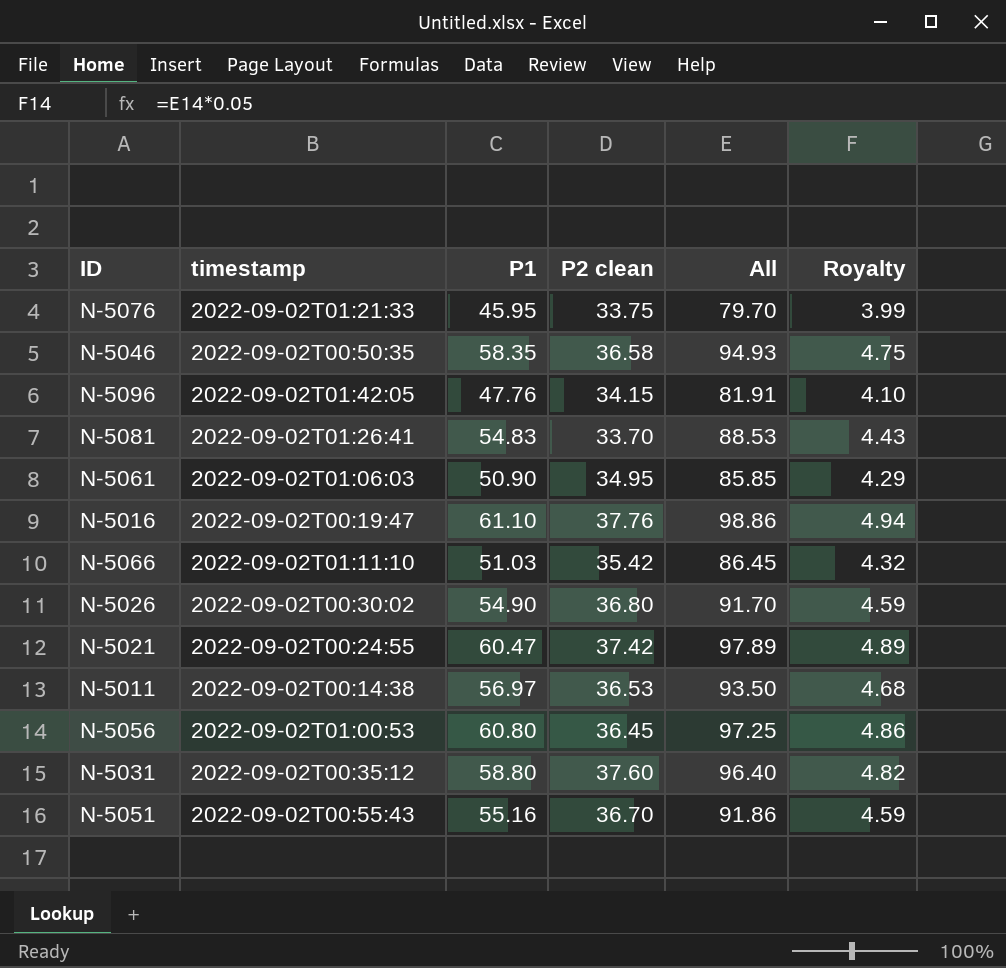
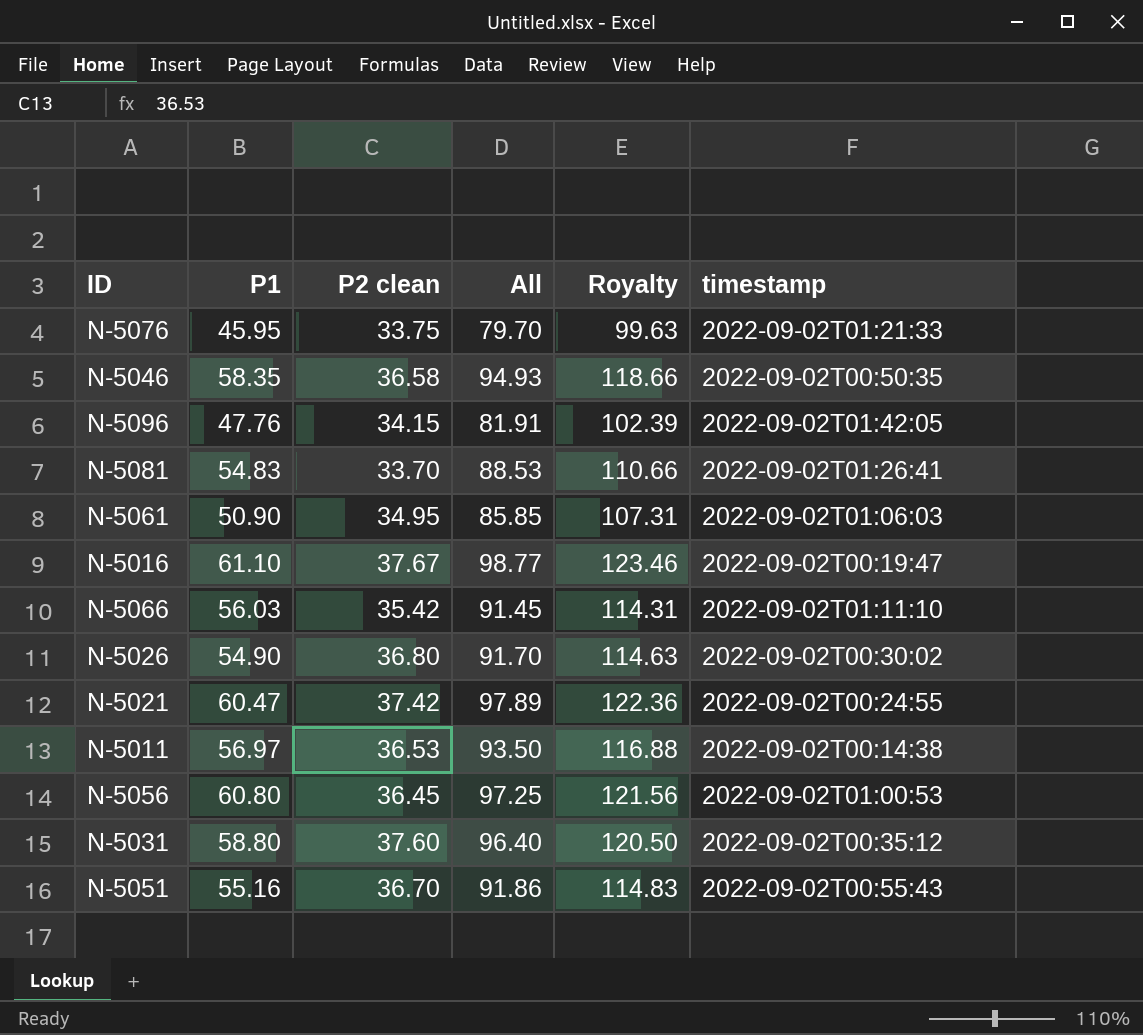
column Royalty | formula: [All] * 0.05 -> [All] * 1.25
column timestamp | position: 2 -> 6
N-5016 | P2 clean: 37.76 -> 37.67
N-5016 | All: 98.86 -> 98.77
N-5066 | P1: 51.03 -> 56.03
N-5066 | All: 86.45 -> 91.45

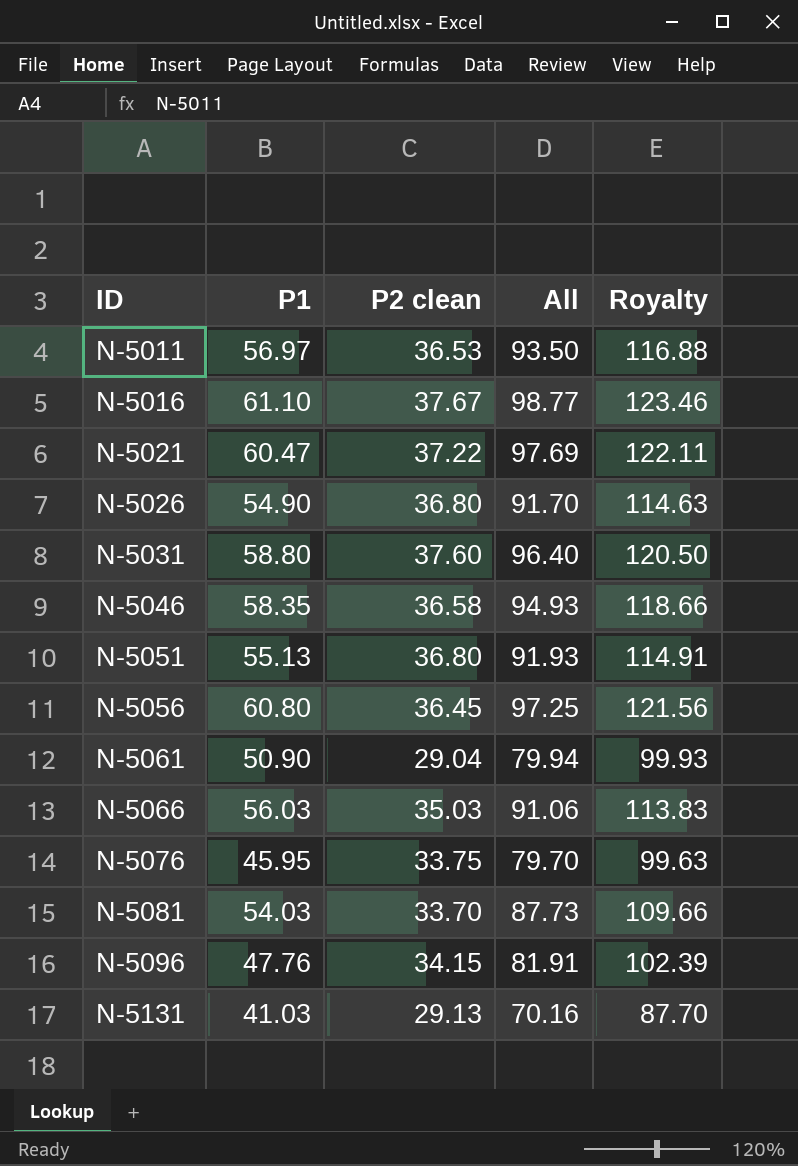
row order: none -> ID ascending
column timestamp | position: 6 -> none
N-5021 | P2 clean: 37.42 -> 37.22
N-5021 | All: 97.89 -> 97.69
N-5021 | Royalty: 122.36 -> 122.11
N-5051 | P1: 55.16 -> 55.13
N-5051 | P2 clean: 36.70 -> 36.80
N-5051 | All: 91.86 -> 91.93
N-5051 | Royalty: 114.83 -> 114.91
N-5061 | P2 clean: 34.95 -> 29.04
N-5061 | All: 85.85 -> 79.94
N-5061 | Royalty: 107.31 -> 99.93
N-5066 | P2 clean: 35.42 -> 35.03
N-5066 | All: 91.45 -> 91.06
N-5066 | Royalty: 114.31 -> 113.83
N-5081 | P1: 54.83 -> 54.03
N-5081 | All: 88.53 -> 87.73
N-5081 | Royalty: 110.66 -> 109.66
row N-5131: none -> 41.03 | 29.13 | 70.16 | 87.70

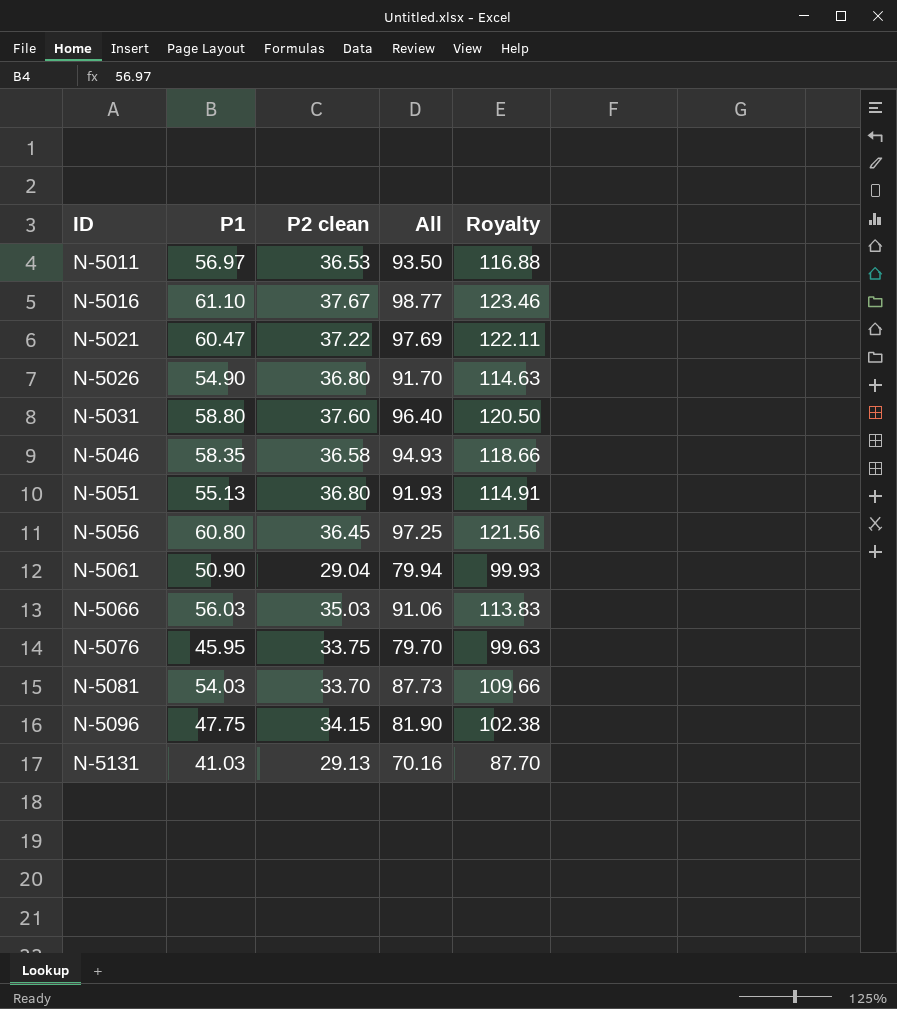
N-5096 | P1: 47.76 -> 47.75
N-5096 | All: 81.91 -> 81.90
N-5096 | Royalty: 102.39 -> 102.38

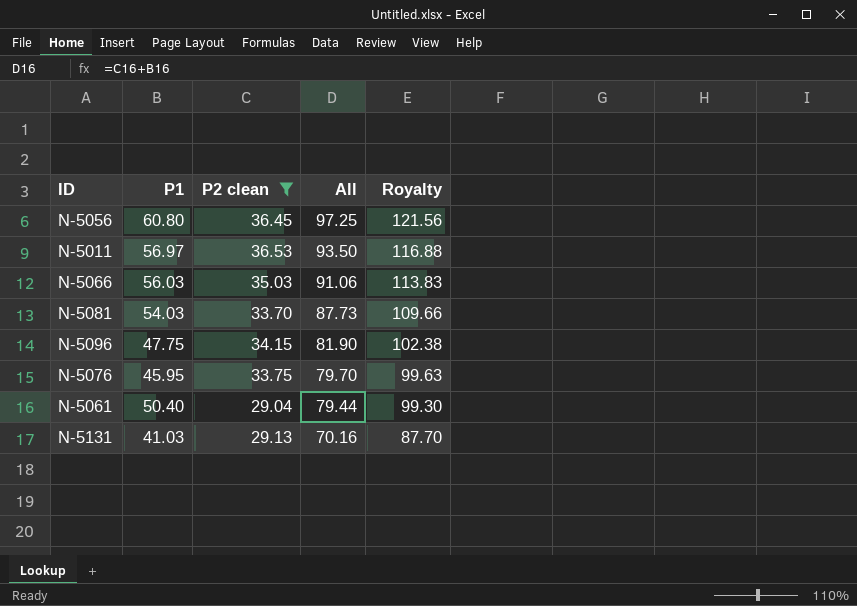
filter: none -> P2 clean <= 36.53
row order: ID ascending -> All descending
N-5061 | P1: 50.90 -> 50.40
N-5061 | All: 79.94 -> 79.44
N-5061 | Royalty: 99.93 -> 99.30

